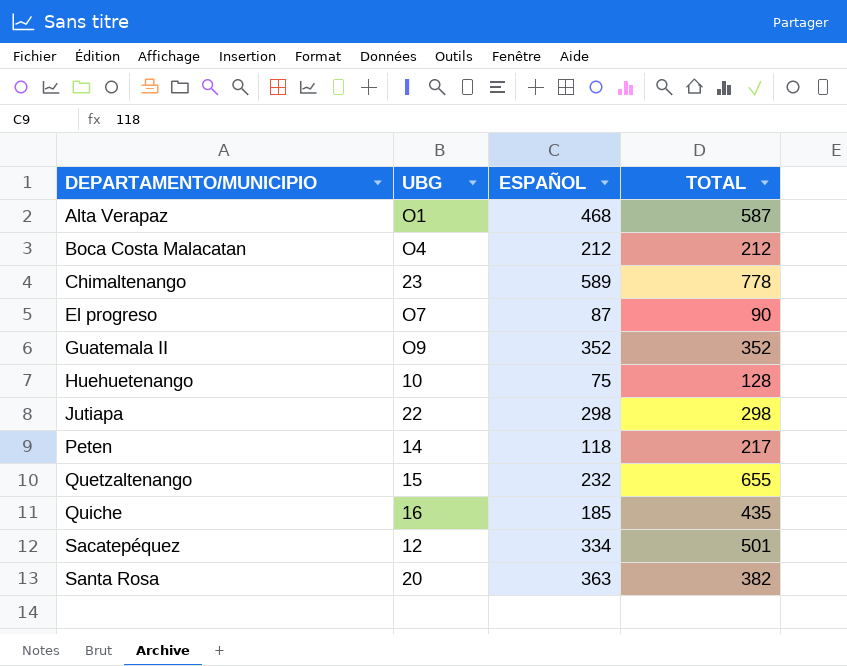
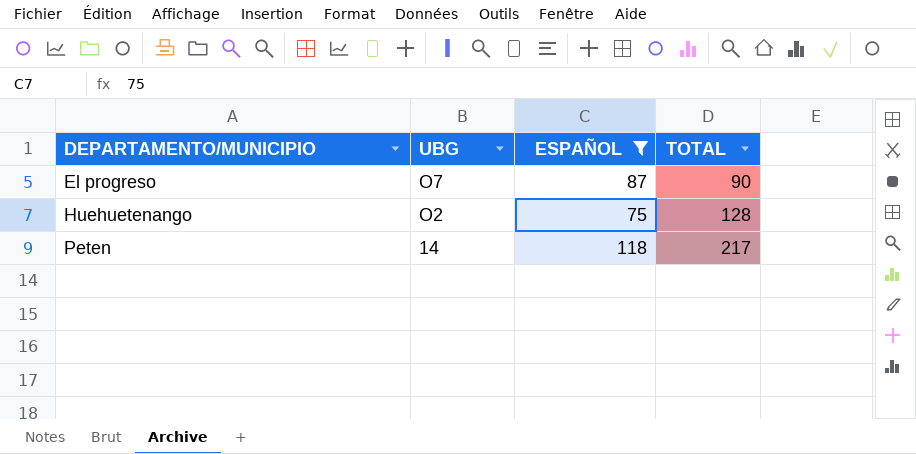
filter: none -> ESPAÑOL <= 118
Huehuetenango | UBG: 10 -> O2

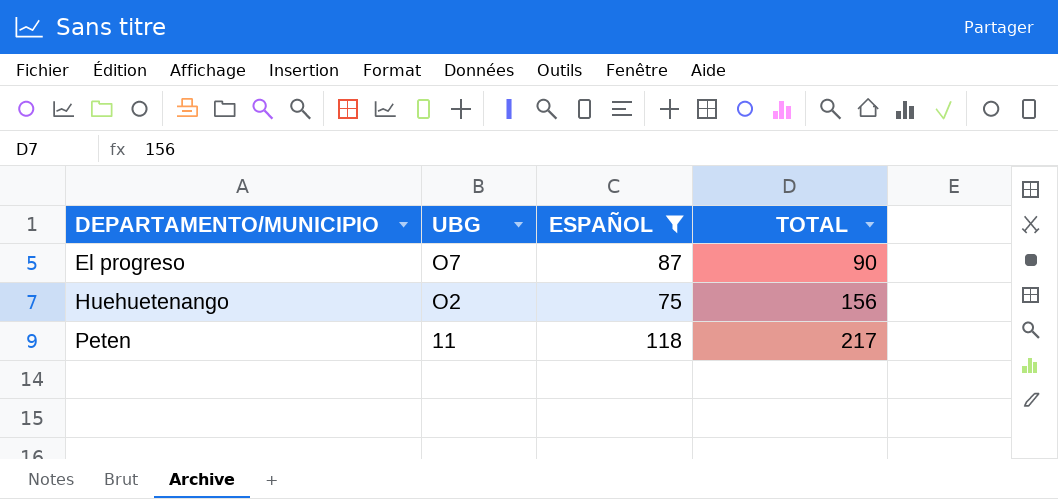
Huehuetenango | TOTAL: 128 -> 156
Peten | UBG: 14 -> 11

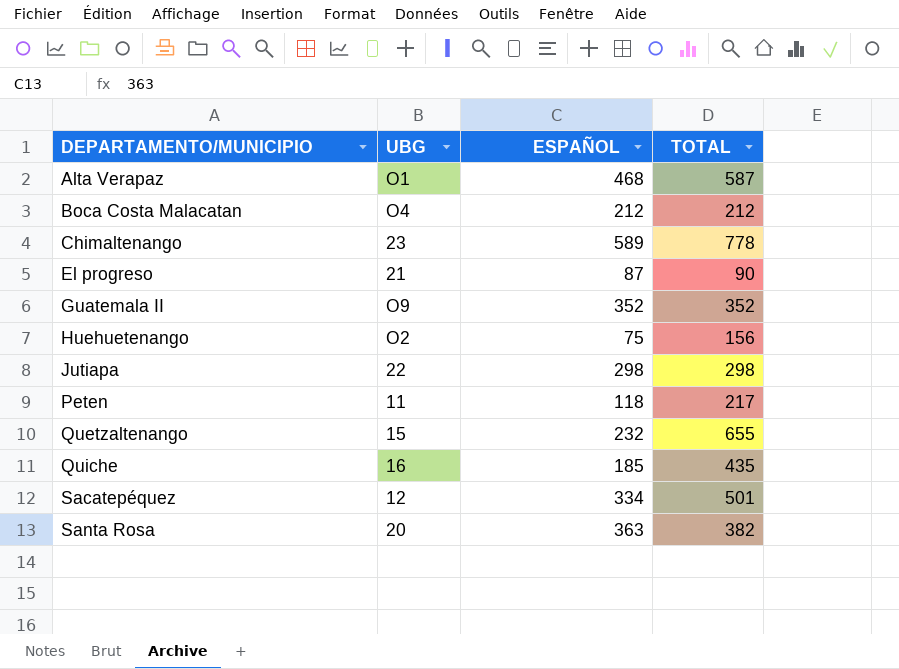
filter: ESPAÑOL <= 118 -> none
El progreso | UBG: O7 -> 21

